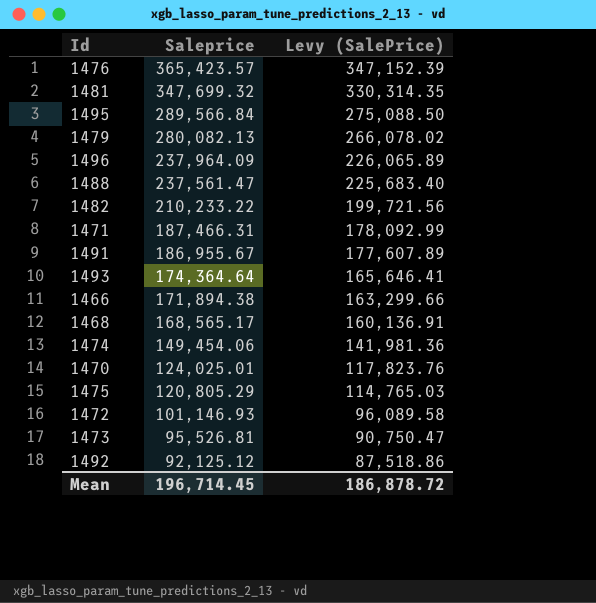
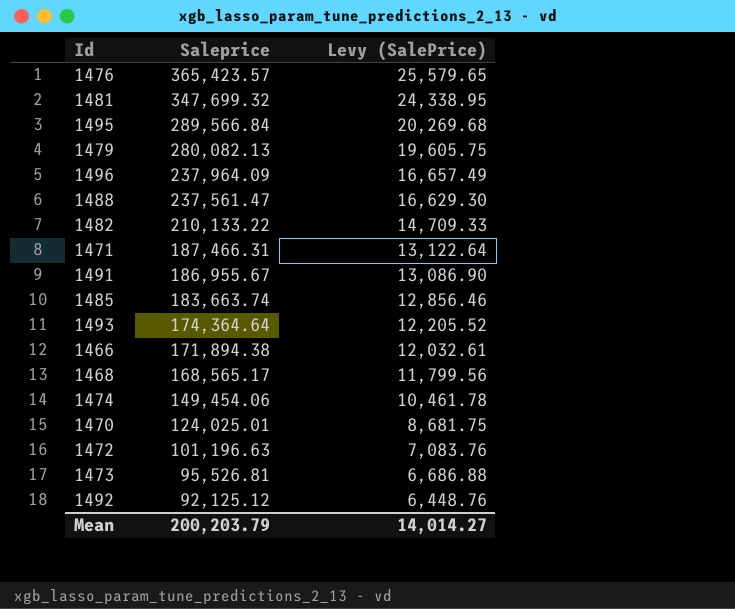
column Levy (SalePrice) | formula: [Saleprice] * 0.95 -> [Saleprice] * 0.07
row 1475: 120,805.29 | 114,765.03 -> none
1482 | Saleprice: 210,233.22 -> 210,133.22
row 1485: none -> 183,663.74 | 12,856.46
1472 | Saleprice: 101,146.93 -> 101,196.63
Mean | Saleprice: 196,714.45 -> 200,203.79
Mean | Levy (SalePrice): 186,878.72 -> 14,014.27

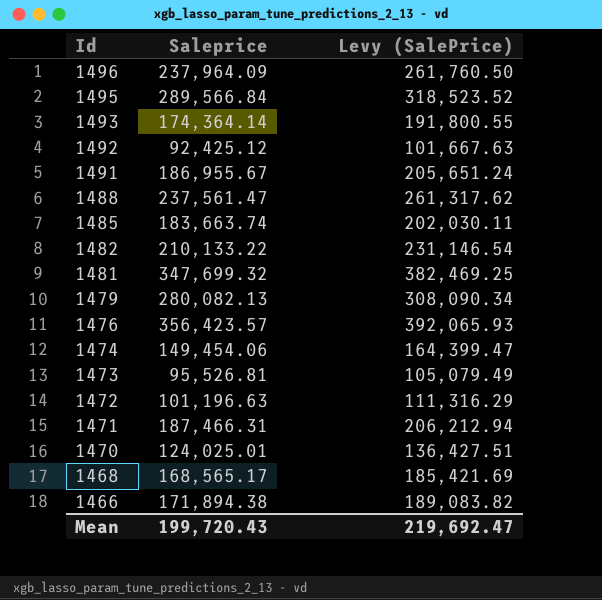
row order: Saleprice descending -> Id descending
column Levy (SalePrice) | formula: [Saleprice] * 0.07 -> [Saleprice] * 1.1
1493 | Saleprice: 174,364.64 -> 174,364.14
1492 | Saleprice: 92,125.12 -> 92,425.12
1476 | Saleprice: 365,423.57 -> 356,423.57
Mean | Saleprice: 200,203.79 -> 199,720.43
Mean | Levy (SalePrice): 14,014.27 -> 219,692.47

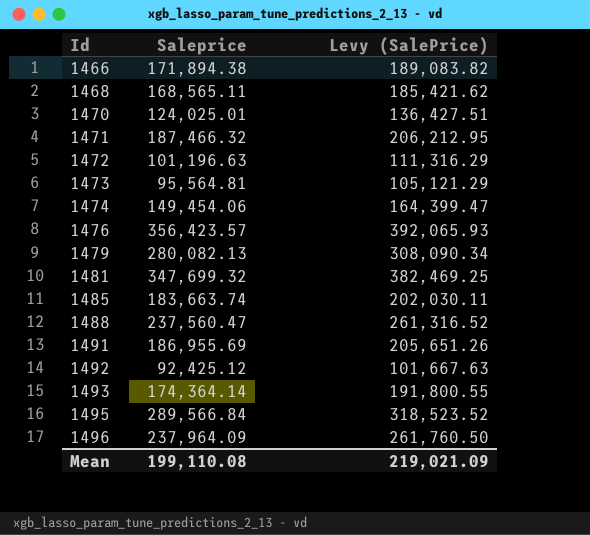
row order: Id descending -> Id ascending
row 1482: 210,133.22 | 231,146.54 -> none
1468 | Saleprice: 168,565.17 -> 168,565.11
1468 | Levy (SalePrice): 185,421.69 -> 185,421.62
1471 | Saleprice: 187,466.31 -> 187,466.32
1471 | Levy (SalePrice): 206,212.94 -> 206,212.95
1473 | Saleprice: 95,526.81 -> 95,564.81
1473 | Levy (SalePrice): 105,079.49 -> 105,121.29
1488 | Saleprice: 237,561.47 -> 237,560.47
1488 | Levy (SalePrice): 261,317.62 -> 261,316.52
1491 | Saleprice: 186,955.67 -> 186,955.69
1491 | Levy (SalePrice): 205,651.24 -> 205,651.26
Mean | Saleprice: 199,720.43 -> 199,110.08
Mean | Levy (SalePrice): 219,692.47 -> 219,021.09

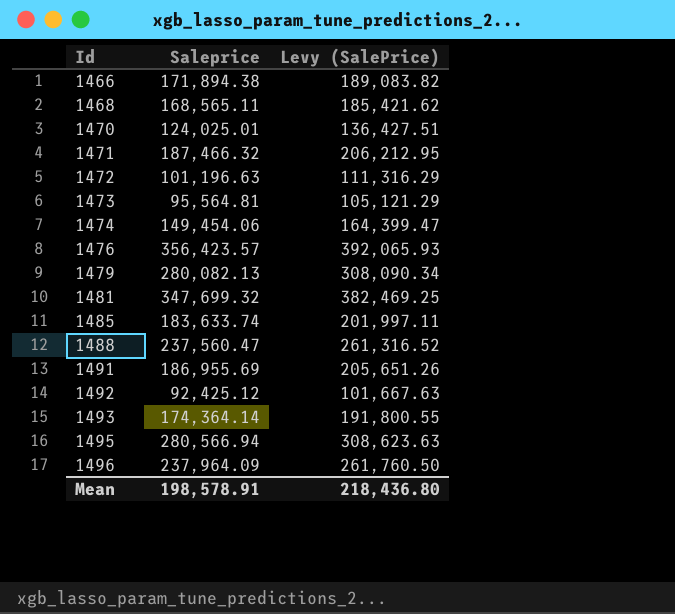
1485 | Saleprice: 183,663.74 -> 183,633.74
1485 | Levy (SalePrice): 202,030.11 -> 201,997.11
1495 | Saleprice: 289,566.84 -> 280,566.94
1495 | Levy (SalePrice): 318,523.52 -> 308,623.63
Mean | Saleprice: 199,110.08 -> 198,578.91
Mean | Levy (SalePrice): 219,021.09 -> 218,436.80

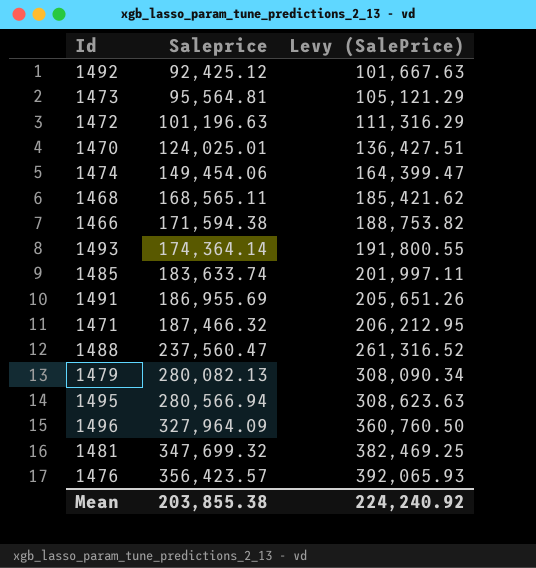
row order: Id ascending -> Saleprice ascending
1466 | Saleprice: 171,894.38 -> 171,594.38
1466 | Levy (SalePrice): 189,083.82 -> 188,753.82
1496 | Saleprice: 237,964.09 -> 327,964.09
1496 | Levy (SalePrice): 261,760.50 -> 360,760.50
Mean | Saleprice: 198,578.91 -> 203,855.38
Mean | Levy (SalePrice): 218,436.80 -> 224,240.92

